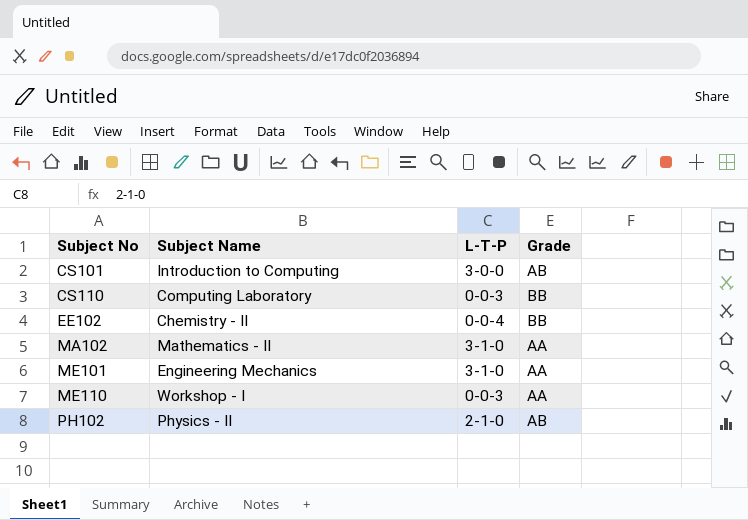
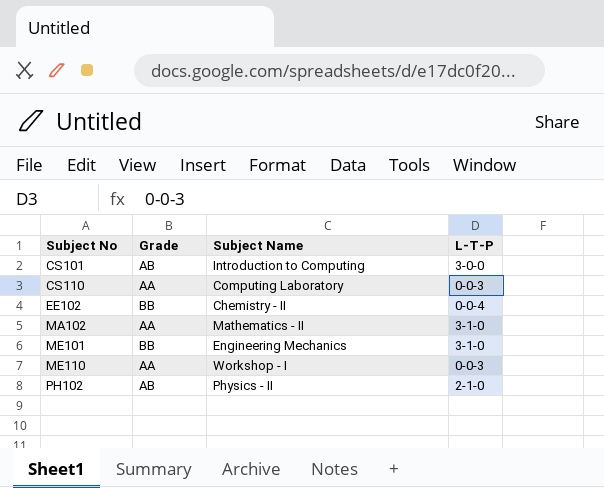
column Grade | position: 4 -> 2
CS110 | Grade: BB -> AA
ME101 | Grade: AA -> BB

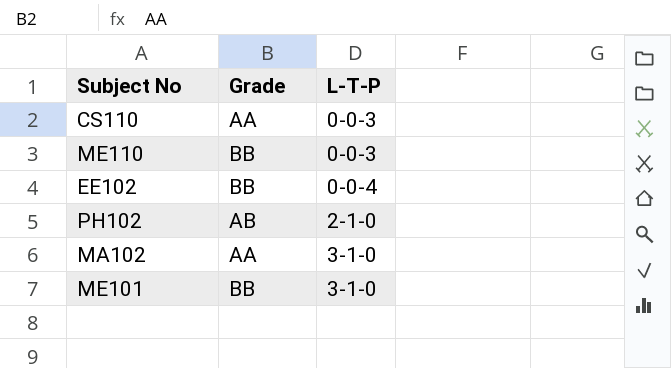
row order: Subject No ascending -> L-T-P ascending
column Subject Name | position: 3 -> none
row CS101: AB | Introduction to Computing | 3-0-0 -> none
ME110 | Grade: AA -> BB

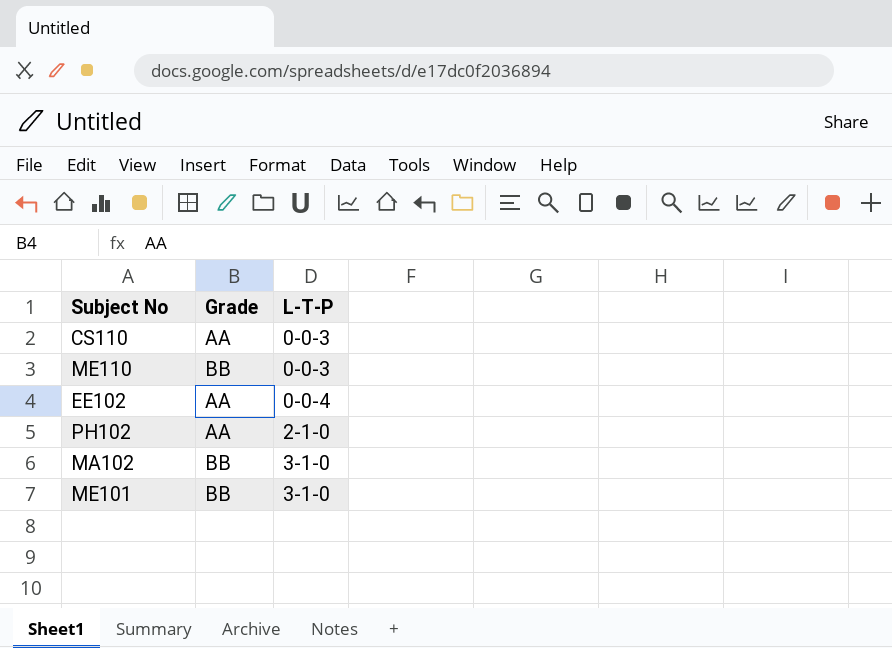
EE102 | Grade: BB -> AA
PH102 | Grade: AB -> AA
MA102 | Grade: AA -> BB

